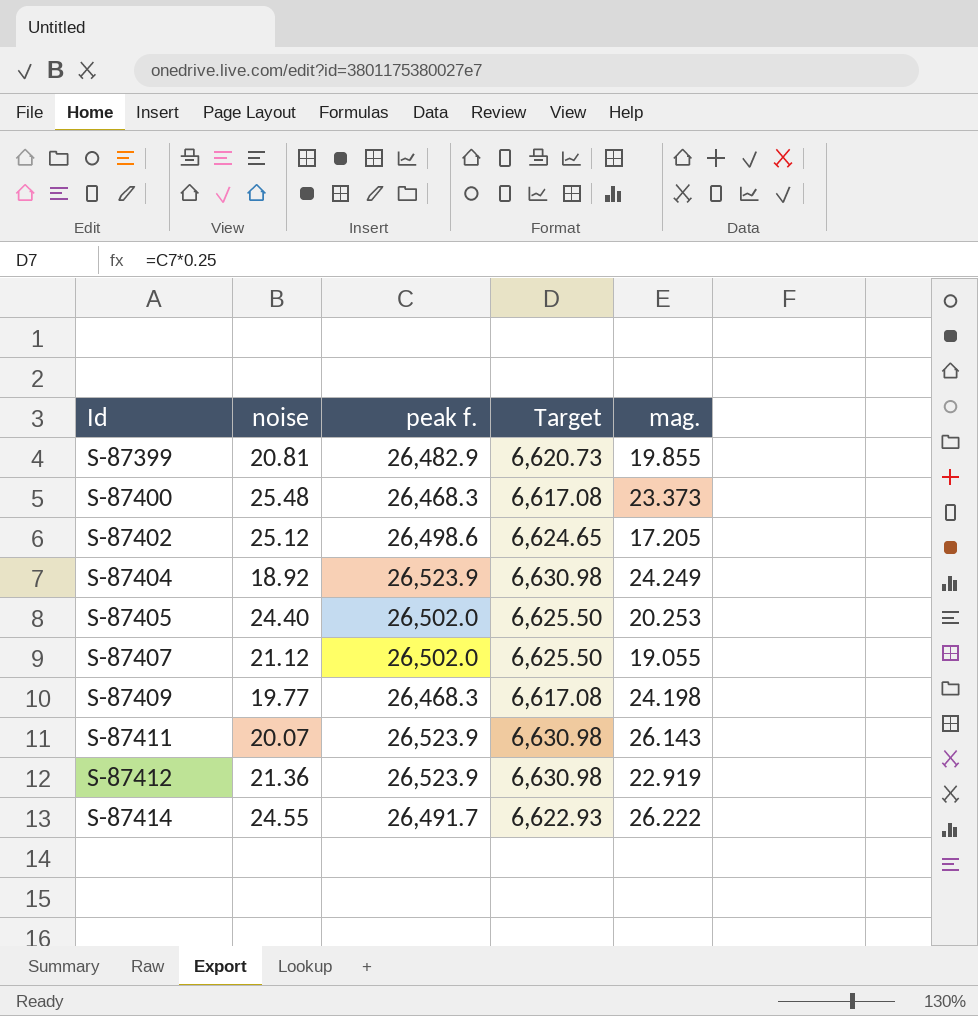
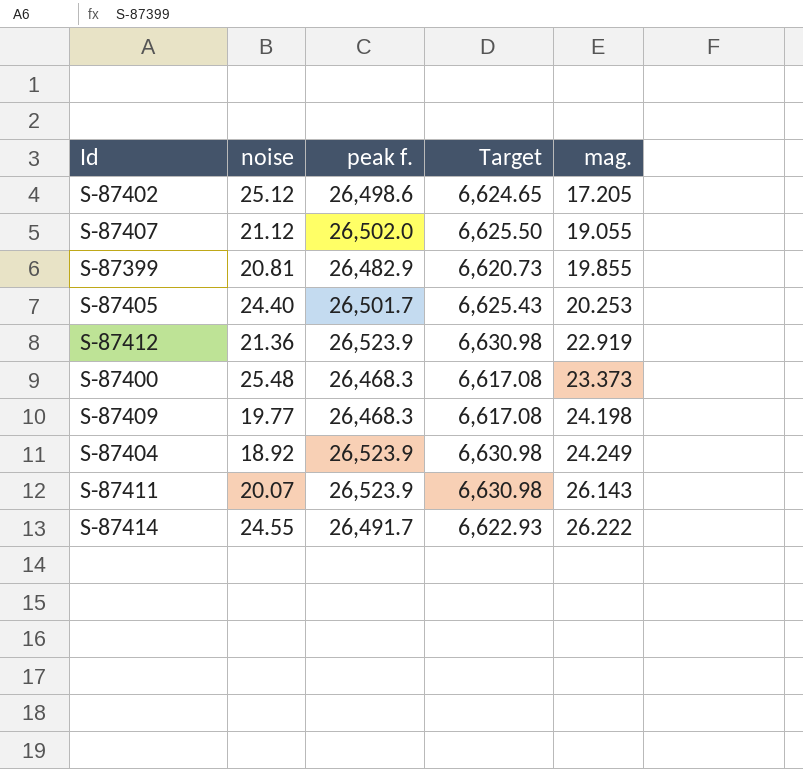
row order: Id ascending -> mag. ascending
S-87405 | peak f.: 26,502.0 -> 26,501.7
S-87405 | Target: 6,625.50 -> 6,625.43

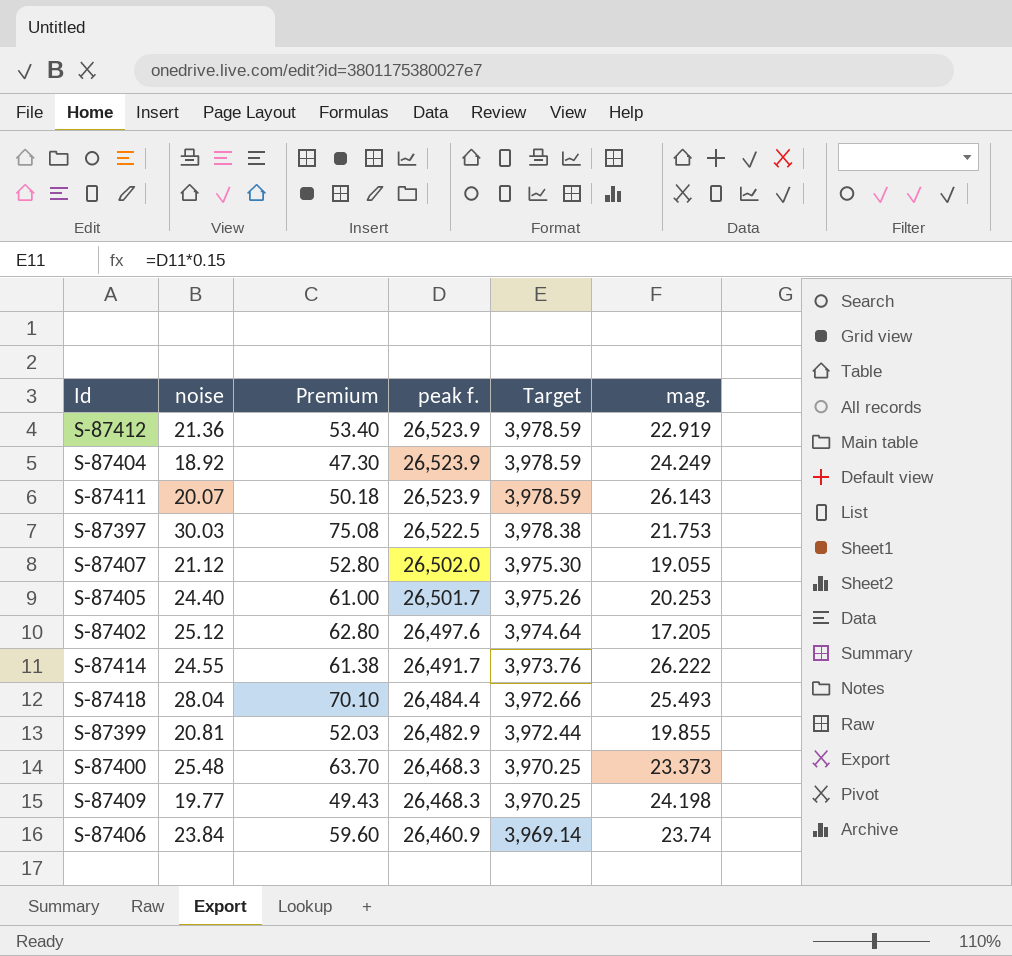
row order: mag. ascending -> peak f. descending
column Premium | formula: none -> [noise] * 2.5
column Target | formula: [peak f.] * 0.25 -> [peak f.] * 0.15
row S-87397: none -> 30.03 | 75.08 | 26,522.5 | 3,978.38 | 21.753
S-87402 | peak f.: 26,498.6 -> 26,497.6
row S-87418: none -> 28.04 | 70.10 | 26,484.4 | 3,972.66 | 25.493
row S-87406: none -> 23.84 | 59.60 | 26,460.9 | 3,969.14 | 23.74

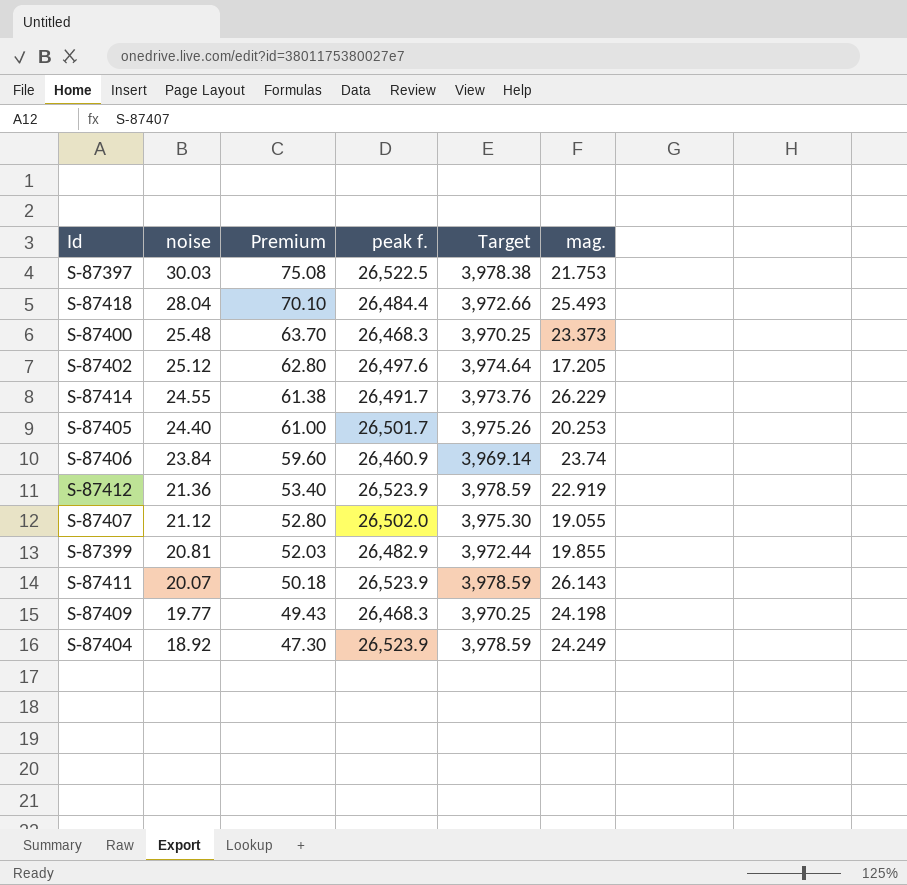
row order: peak f. descending -> noise descending
S-87414 | mag.: 26.222 -> 26.229

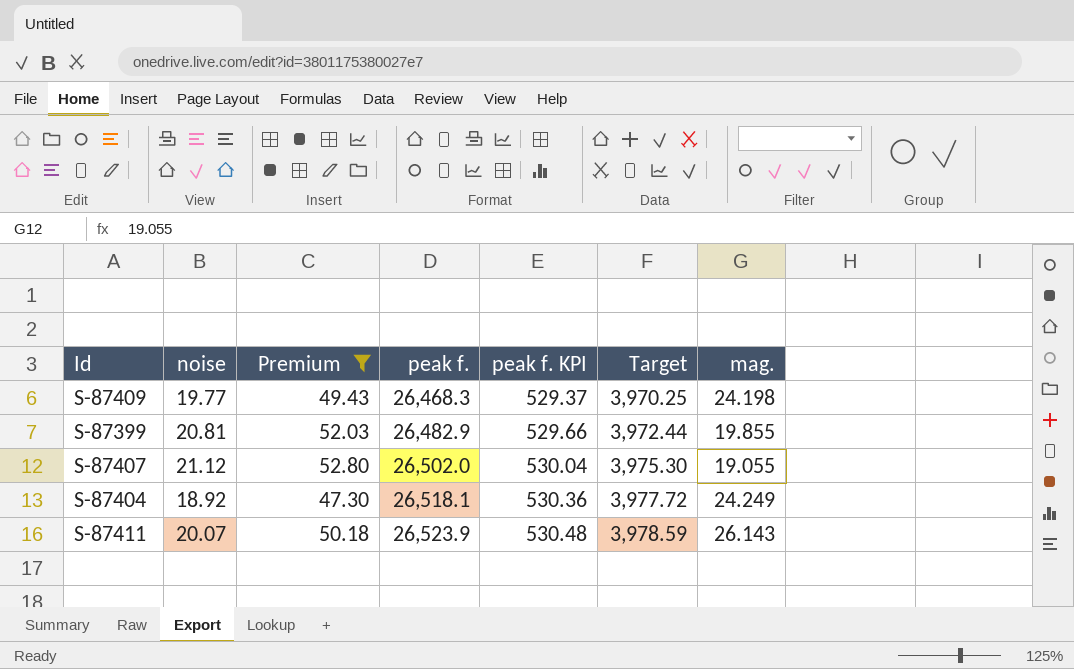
filter: none -> Premium <= 52.80
row order: noise descending -> peak f. ascending
column peak f. KPI | formula: none -> [peak f.] * 0.02
S-87404 | peak f.: 26,523.9 -> 26,518.1
S-87404 | Target: 3,978.59 -> 3,977.72

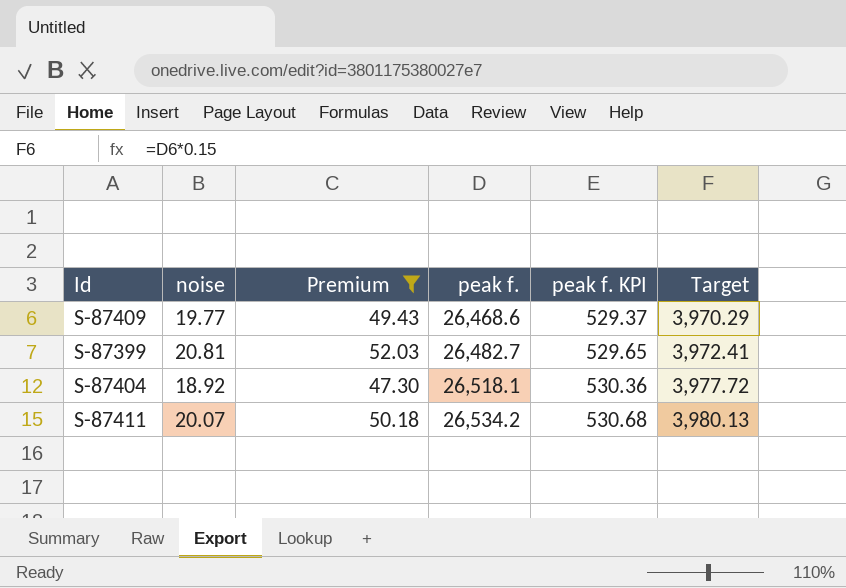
column mag. | position: 7 -> none
row S-87407: 21.12 | 52.80 | 26,502.0 | 530.04 | 3,975.30 | 19.055 -> none
S-87409 | peak f.: 26,468.3 -> 26,468.6
S-87409 | Target: 3,970.25 -> 3,970.29
S-87399 | peak f.: 26,482.9 -> 26,482.7
S-87399 | peak f. KPI: 529.66 -> 529.65
S-87399 | Target: 3,972.44 -> 3,972.41
S-87411 | peak f.: 26,523.9 -> 26,534.2
S-87411 | peak f. KPI: 530.48 -> 530.68
S-87411 | Target: 3,978.59 -> 3,980.13

